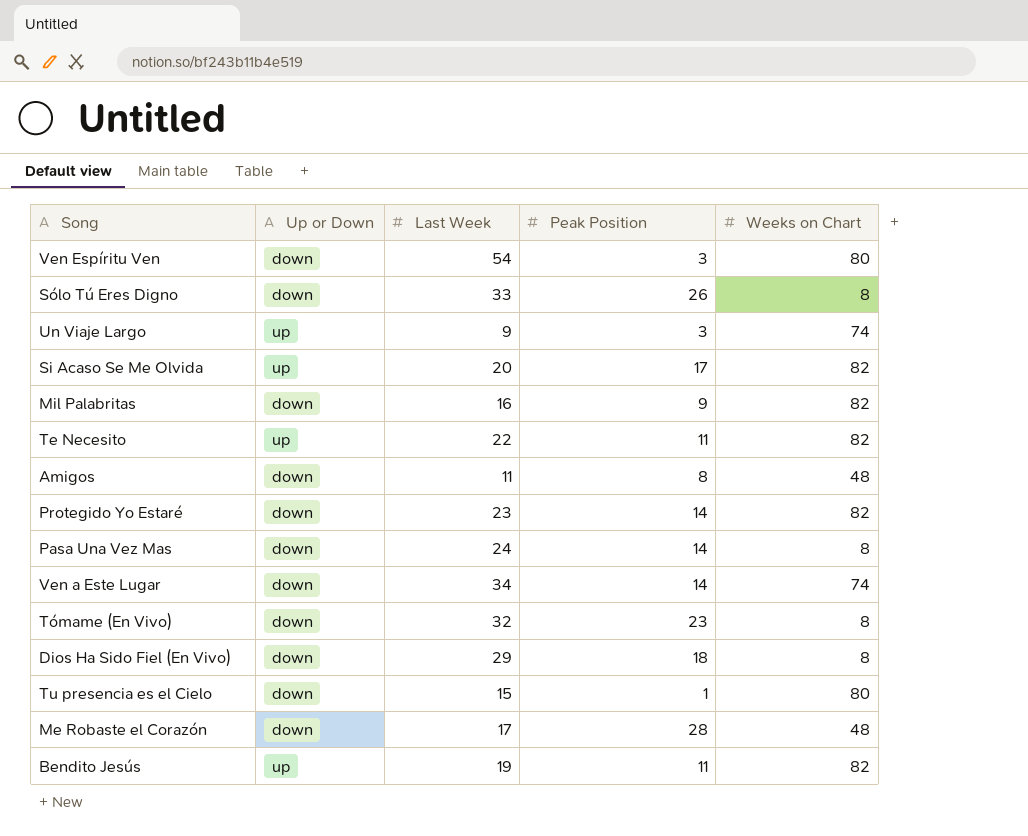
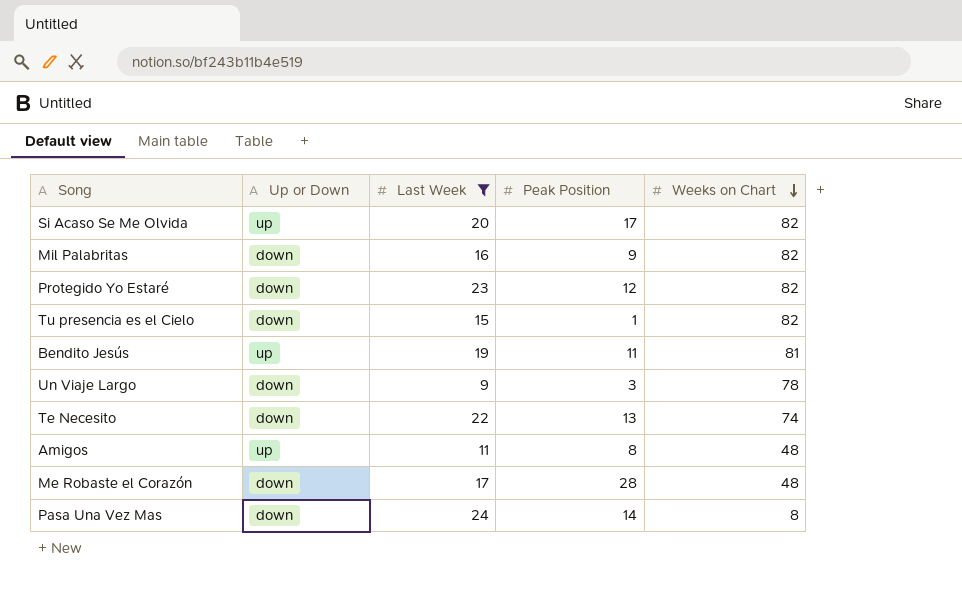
filter: none -> Last Week <= 24
row order: none -> Weeks on Chart descending
Protegido Yo Estaré | Peak Position: 14 -> 12
Tu presencia es el Cielo | Weeks on Chart: 80 -> 82
Bendito Jesús | Weeks on Chart: 82 -> 81
Un Viaje Largo | Up or Down: up -> down
Un Viaje Largo | Weeks on Chart: 74 -> 78
Te Necesito | Up or Down: up -> down
Te Necesito | Peak Position: 11 -> 13
Te Necesito | Weeks on Chart: 82 -> 74
Amigos | Up or Down: down -> up

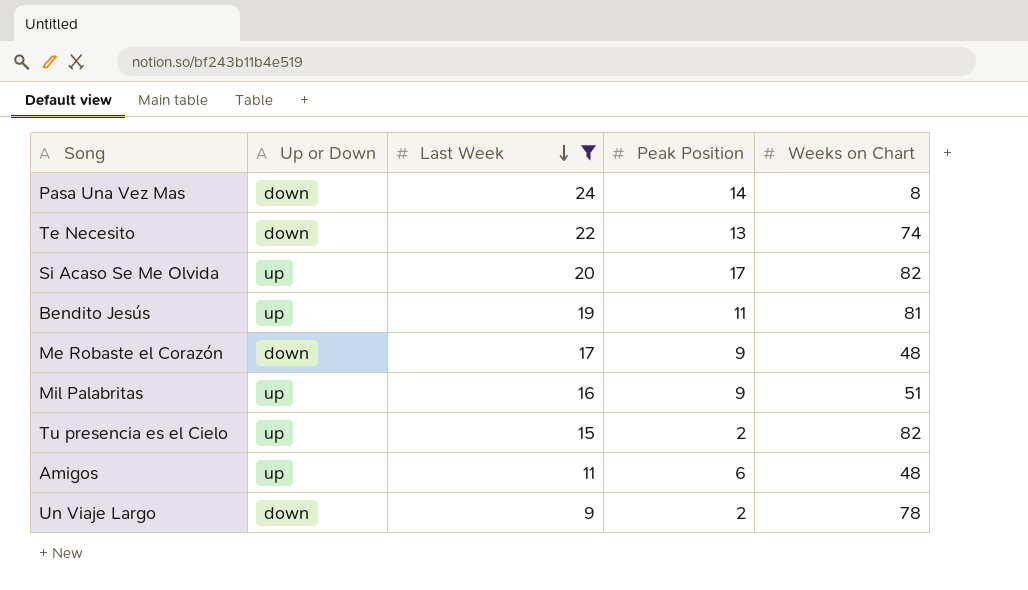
row order: Weeks on Chart descending -> Last Week descending
row Protegido Yo Estaré: down | 23 | 12 | 82 -> none
Me Robaste el Corazón | Peak Position: 28 -> 9
Mil Palabritas | Up or Down: down -> up
Mil Palabritas | Weeks on Chart: 82 -> 51
Tu presencia es el Cielo | Up or Down: down -> up
Tu presencia es el Cielo | Peak Position: 1 -> 2
Amigos | Peak Position: 8 -> 6
Un Viaje Largo | Peak Position: 3 -> 2

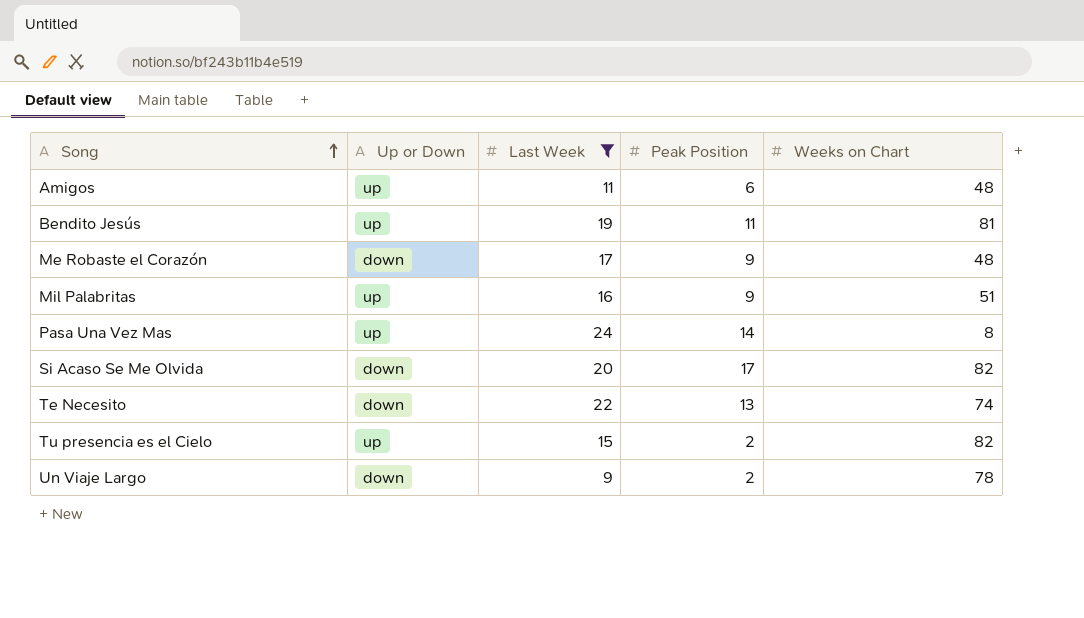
row order: Last Week descending -> Song ascending
Pasa Una Vez Mas | Up or Down: down -> up
Si Acaso Se Me Olvida | Up or Down: up -> down

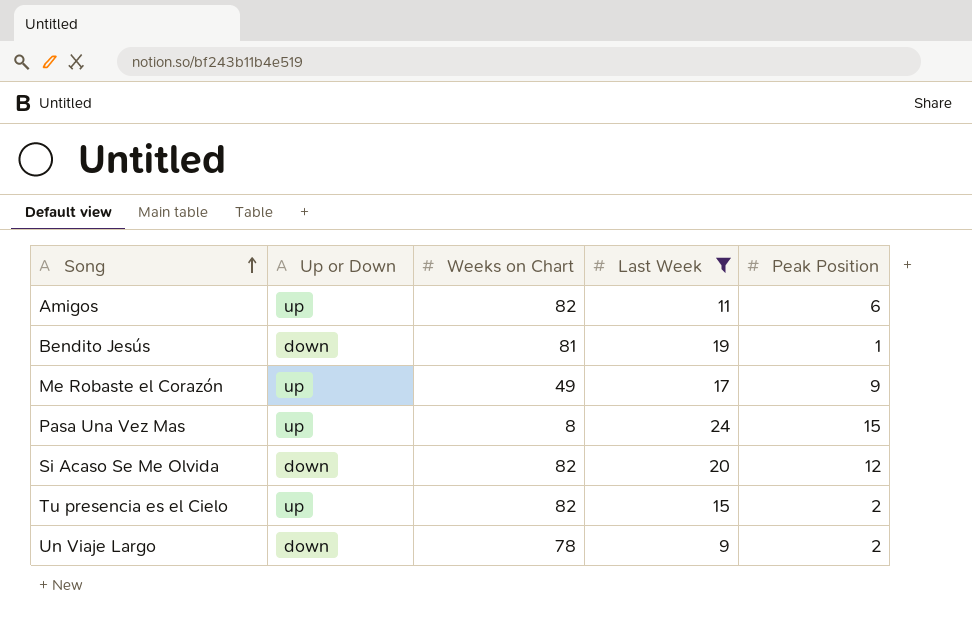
column Weeks on Chart | position: 5 -> 3
row Mil Palabritas: up | 16 | 9 | 51 -> none
row Te Necesito: down | 22 | 13 | 74 -> none
Amigos | Weeks on Chart: 48 -> 82
Bendito Jesús | Up or Down: up -> down
Bendito Jesús | Peak Position: 11 -> 1
Me Robaste el Corazón | Up or Down: down -> up
Me Robaste el Corazón | Weeks on Chart: 48 -> 49
Pasa Una Vez Mas | Peak Position: 14 -> 15
Si Acaso Se Me Olvida | Peak Position: 17 -> 12

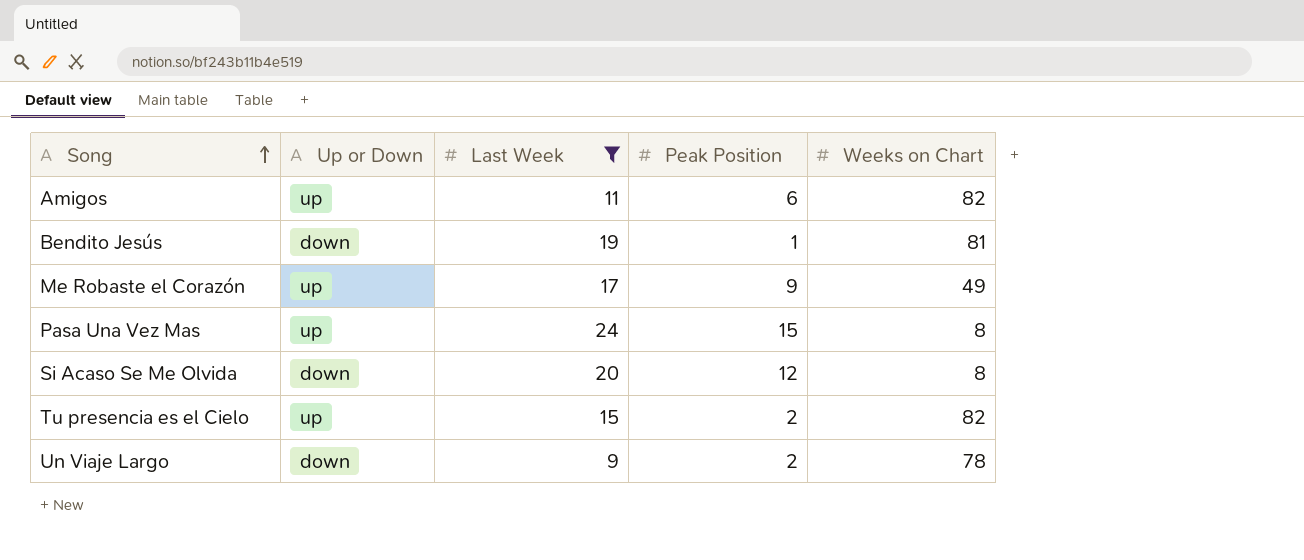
column Weeks on Chart | position: 3 -> 5
Si Acaso Se Me Olvida | Weeks on Chart: 82 -> 8

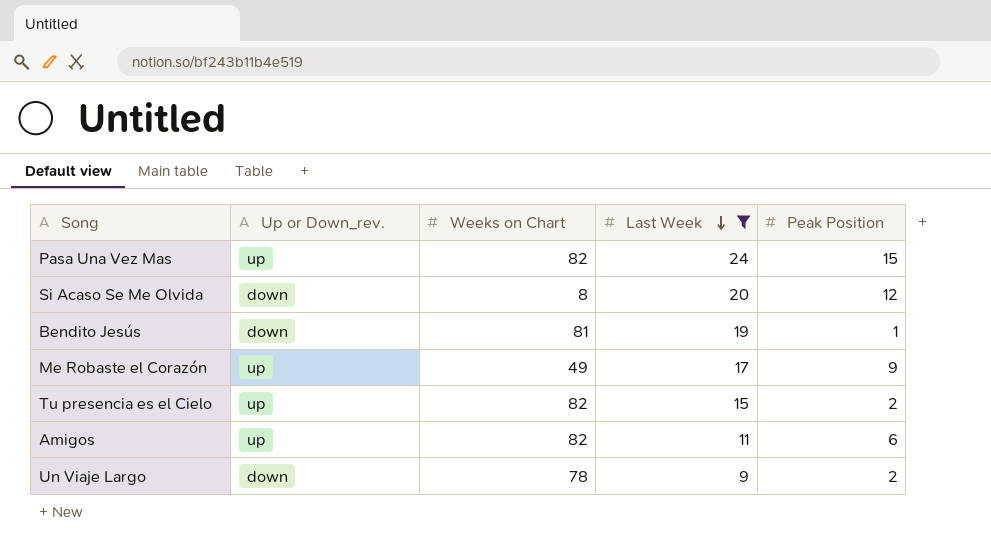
row order: Song ascending -> Last Week descending
column name: Up or Down -> Up or Down_rev.
column Weeks on Chart | position: 5 -> 3
Pasa Una Vez Mas | Weeks on Chart: 8 -> 82

